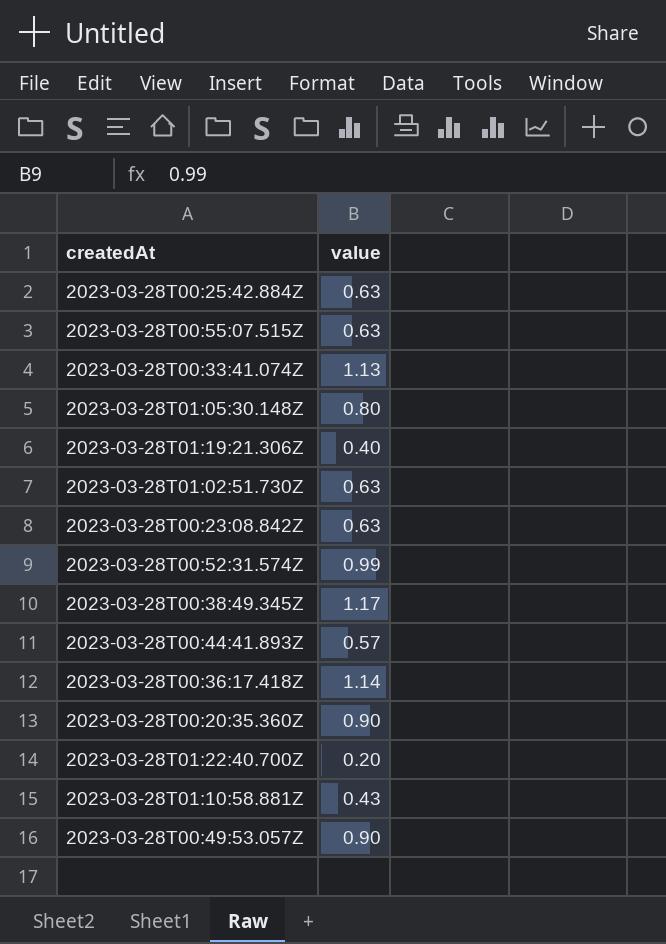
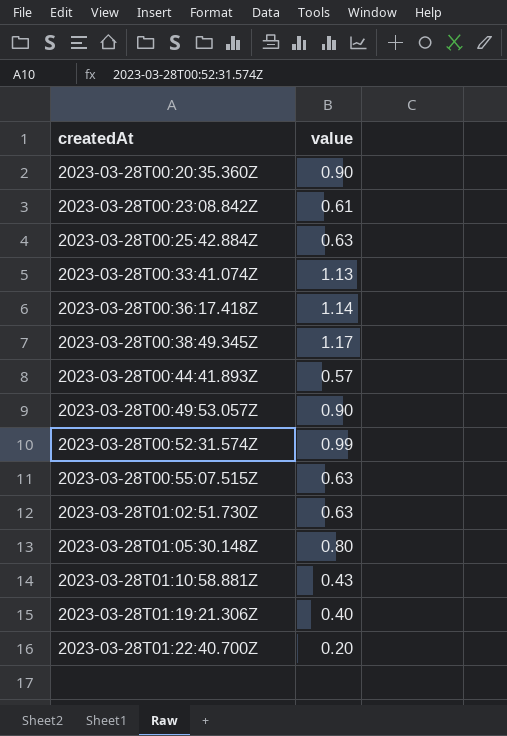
row order: none -> createdAt ascending
2023-03-28T00:23:08.842Z | value: 0.63 -> 0.61

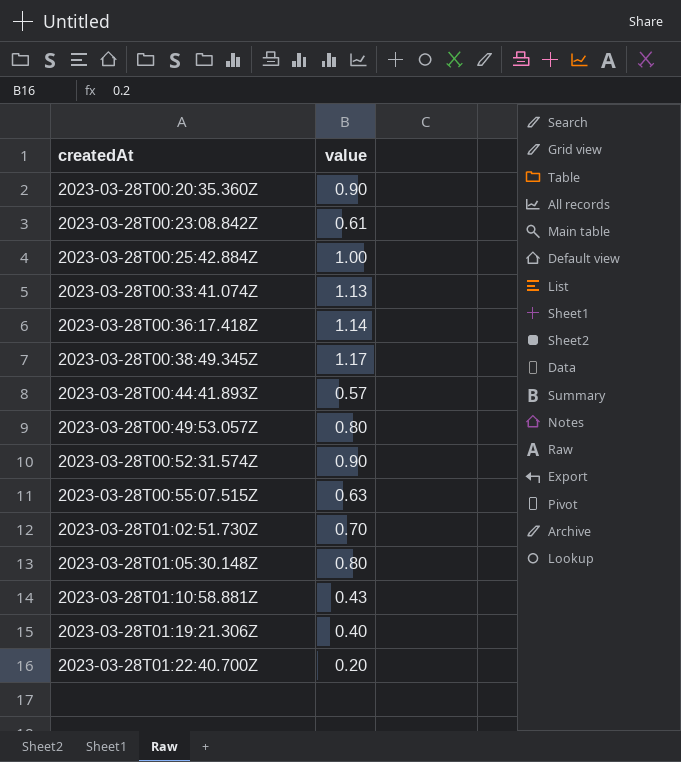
2023-03-28T00:25:42.884Z | value: 0.63 -> 1.00
2023-03-28T00:49:53.057Z | value: 0.90 -> 0.80
2023-03-28T00:52:31.574Z | value: 0.99 -> 0.90
2023-03-28T01:02:51.730Z | value: 0.63 -> 0.70

